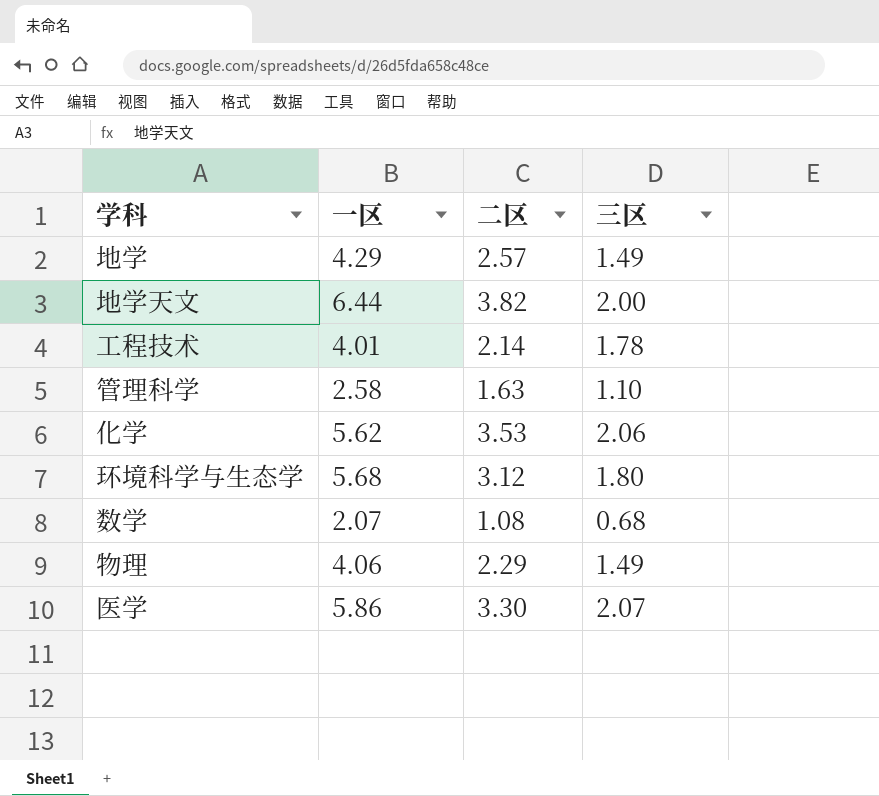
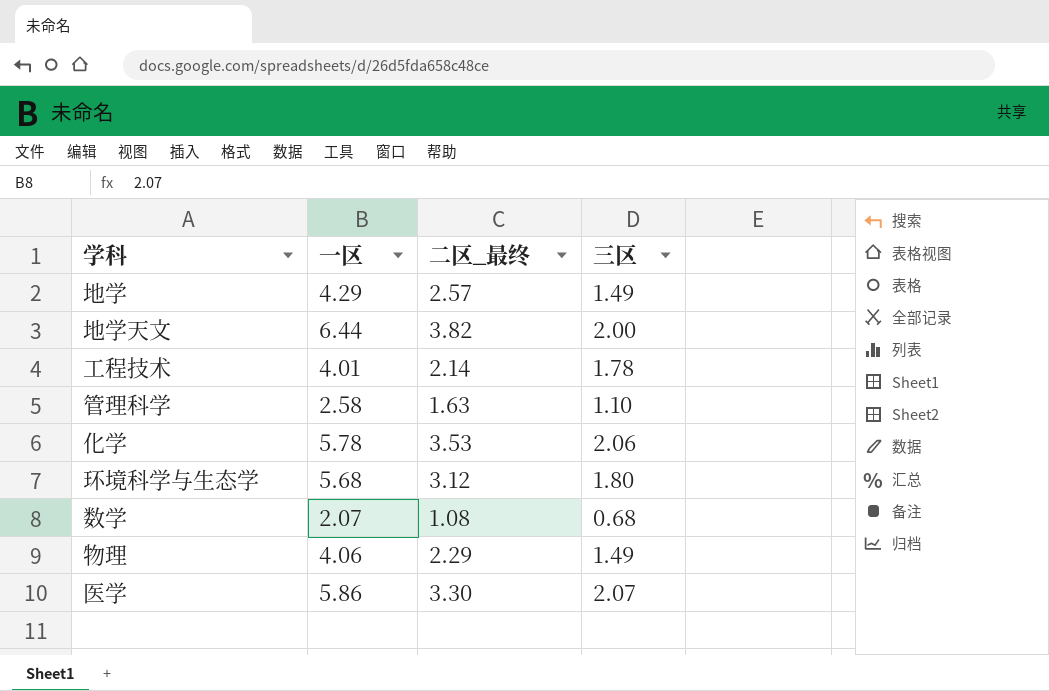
column name: 二区 -> 二区_最终
化学 | 一区: 5.62 -> 5.78

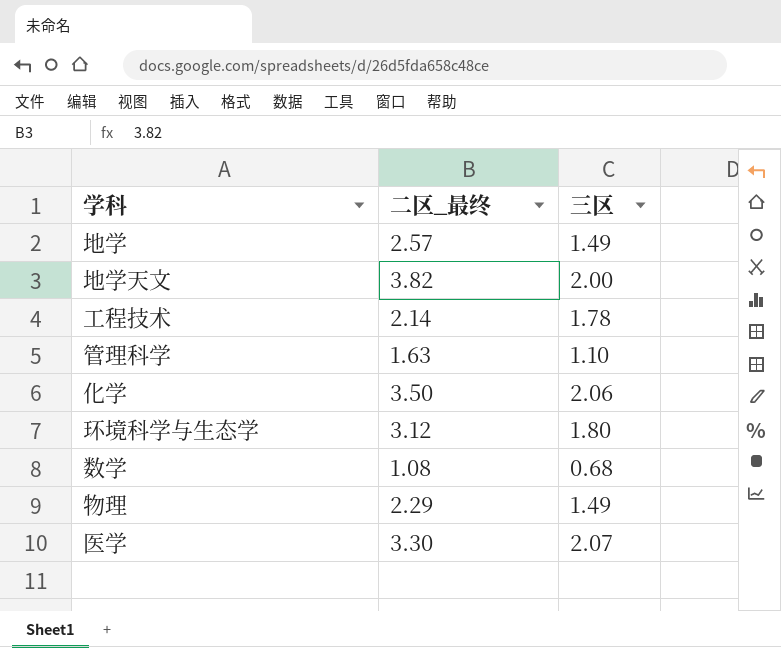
column 一区 | position: 2 -> none
化学 | 二区_最终: 3.53 -> 3.50

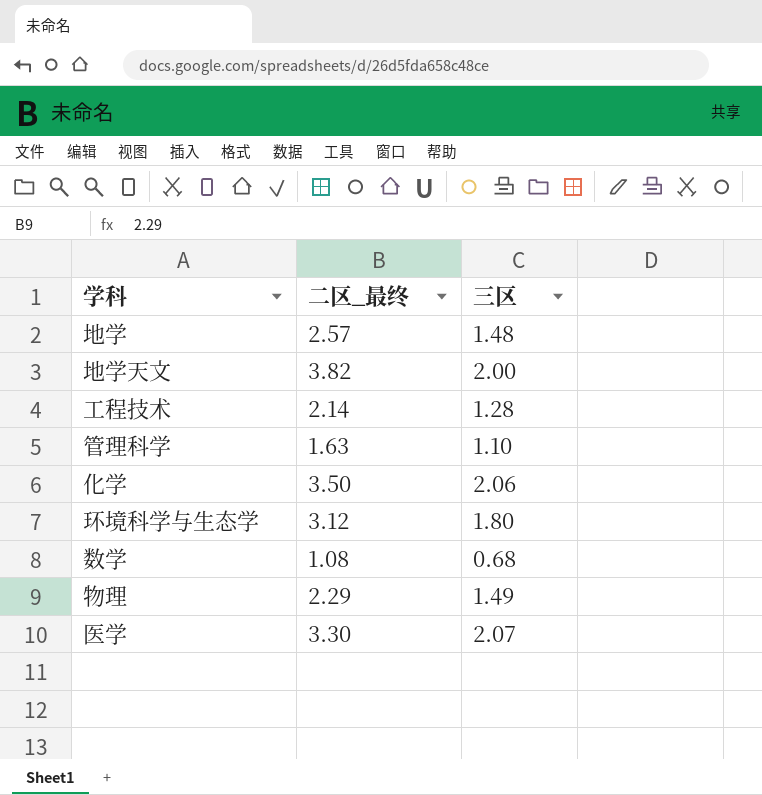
地学 | 三区: 1.49 -> 1.48
工程技术 | 三区: 1.78 -> 1.28

